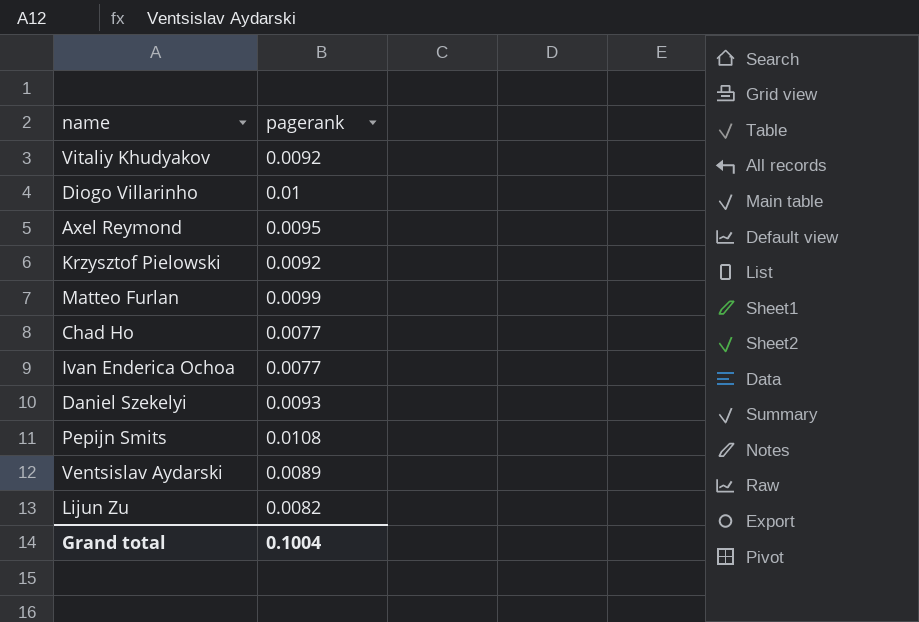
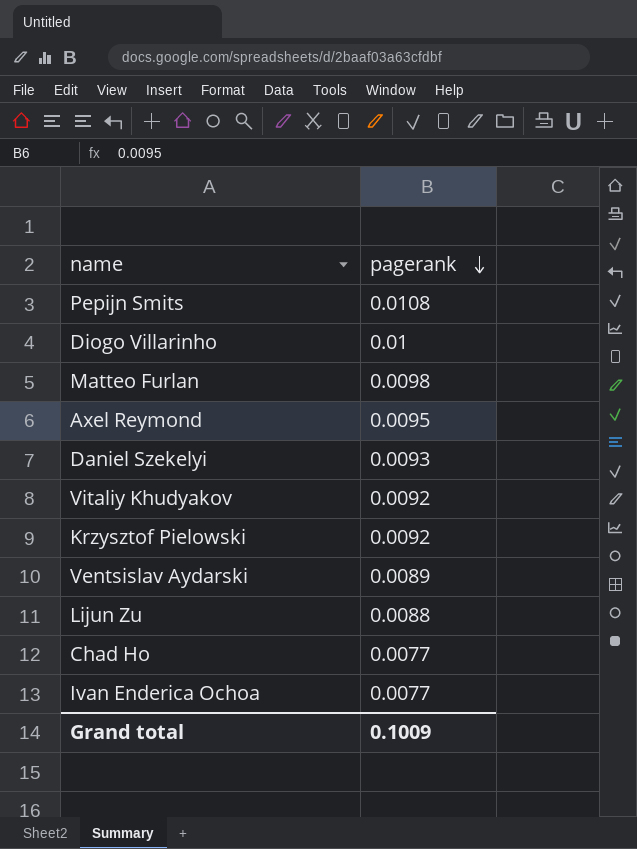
row order: none -> pagerank descending
Matteo Furlan | pagerank: 0.0099 -> 0.0098
Lijun Zu | pagerank: 0.0082 -> 0.0088
Grand total | pagerank: 0.1004 -> 0.1009

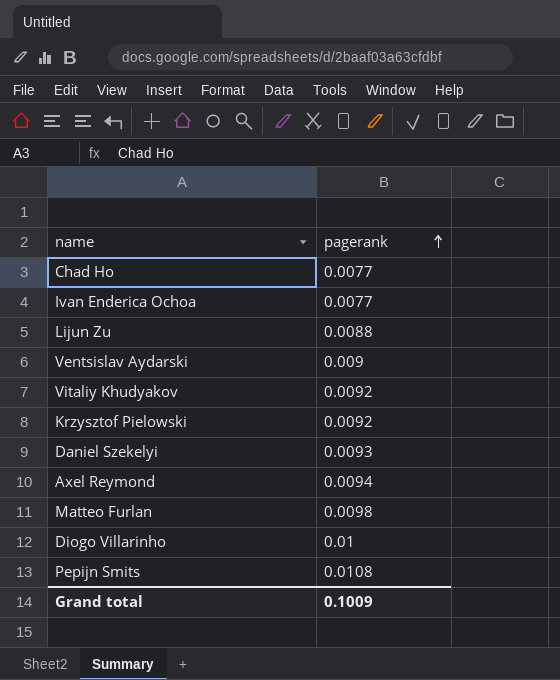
row order: pagerank descending -> pagerank ascending
Ventsislav Aydarski | pagerank: 0.0089 -> 0.009
Axel Reymond | pagerank: 0.0095 -> 0.0094

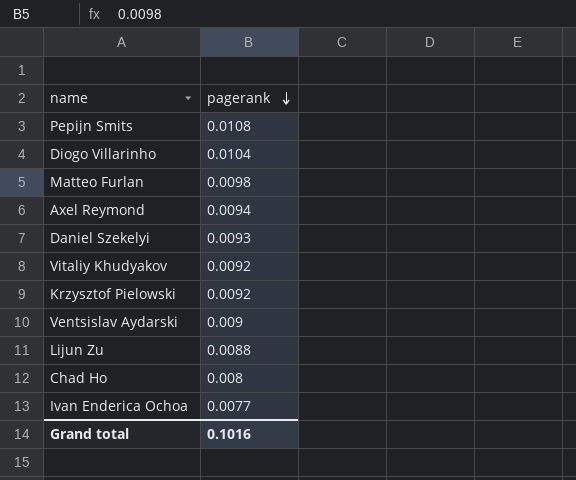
row order: pagerank ascending -> pagerank descending
Diogo Villarinho | pagerank: 0.01 -> 0.0104
Chad Ho | pagerank: 0.0077 -> 0.008
Grand total | pagerank: 0.1009 -> 0.1016

